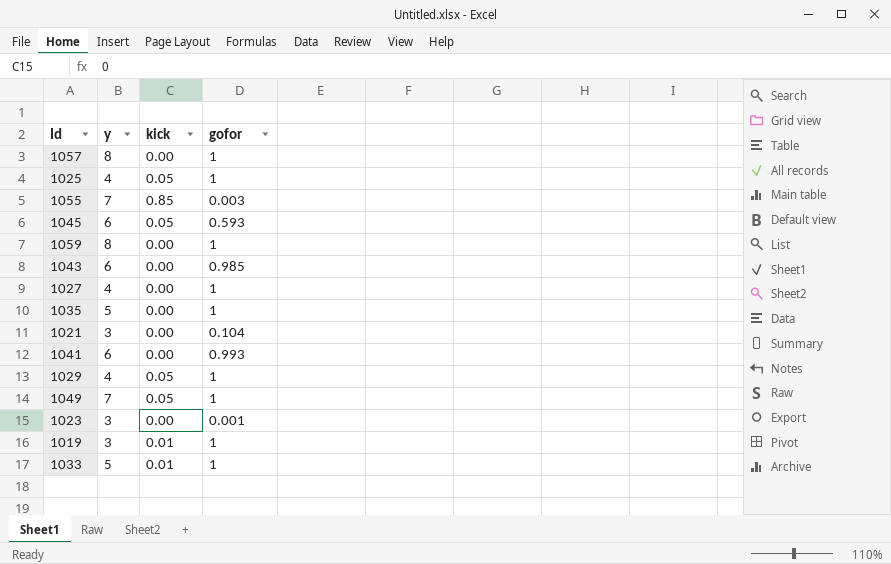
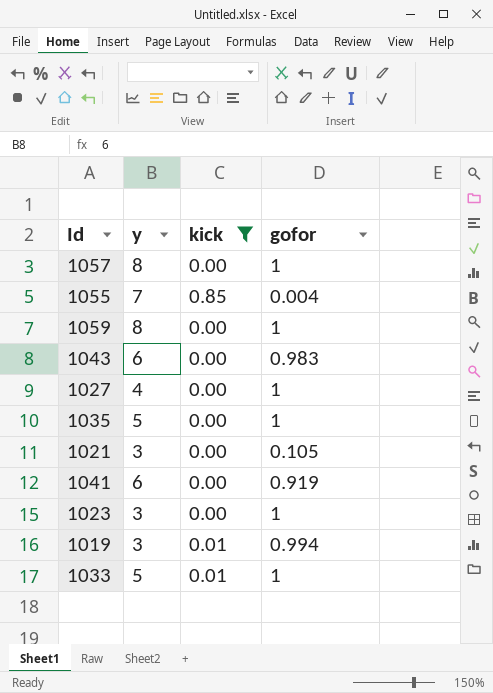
filter: none -> kick != 0.05
1055 | gofor: 0.003 -> 0.004
1043 | gofor: 0.985 -> 0.983
1021 | gofor: 0.104 -> 0.105
1041 | gofor: 0.993 -> 0.919
1023 | gofor: 0.001 -> 1
1019 | gofor: 1 -> 0.994

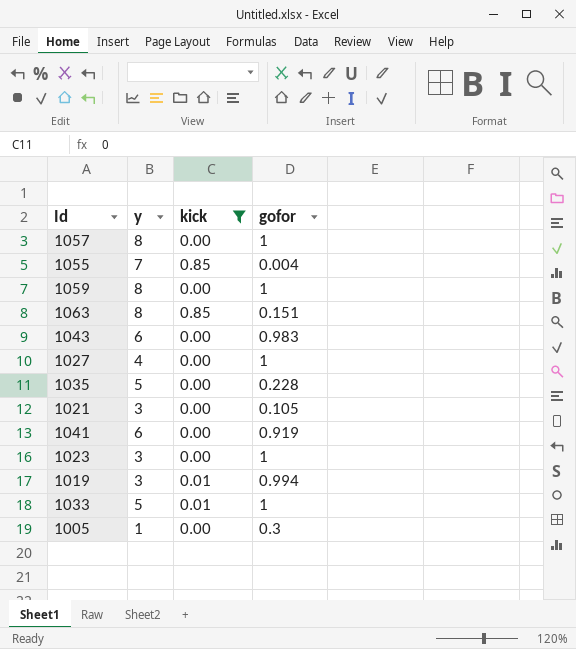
row 1063: none -> 8 | 0.85 | 0.151
1035 | gofor: 1 -> 0.228
row 1005: none -> 1 | 0.00 | 0.3

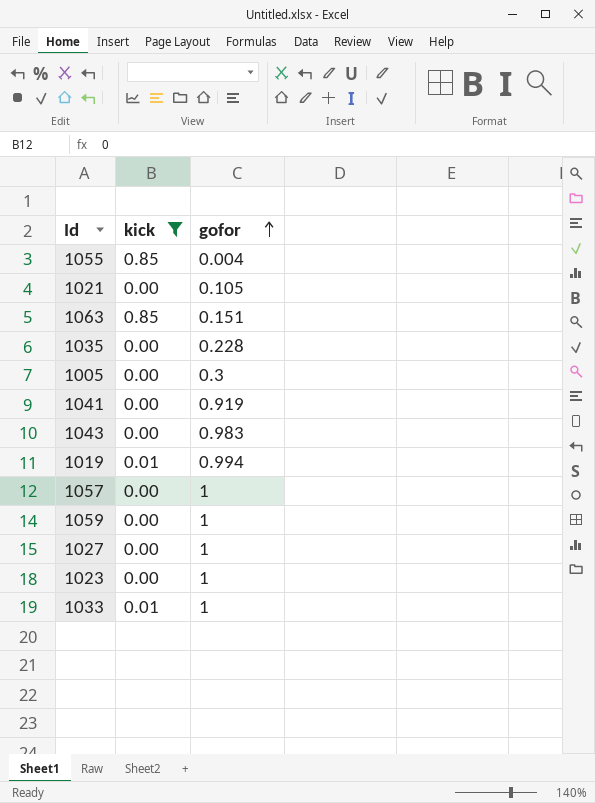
row order: none -> gofor ascending
column y | position: 2 -> none

